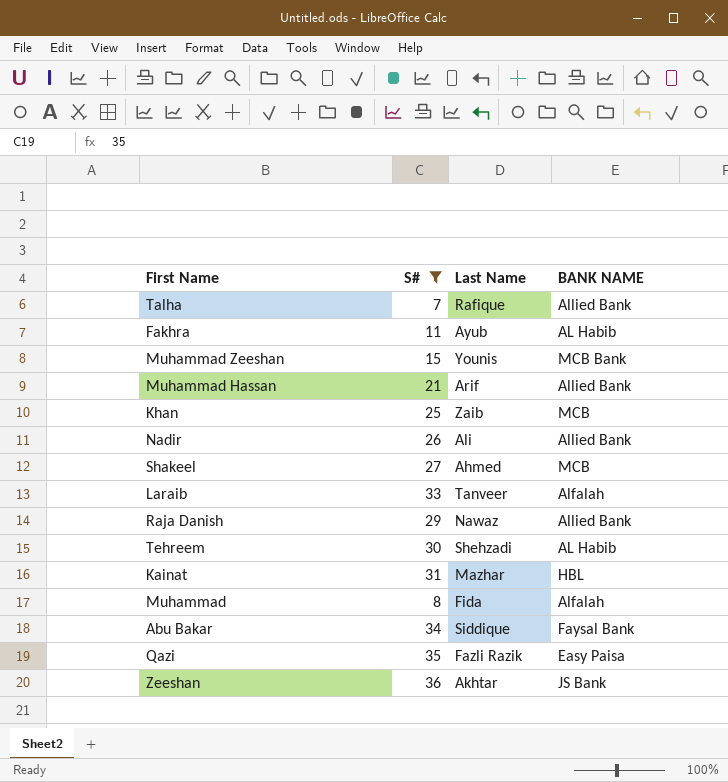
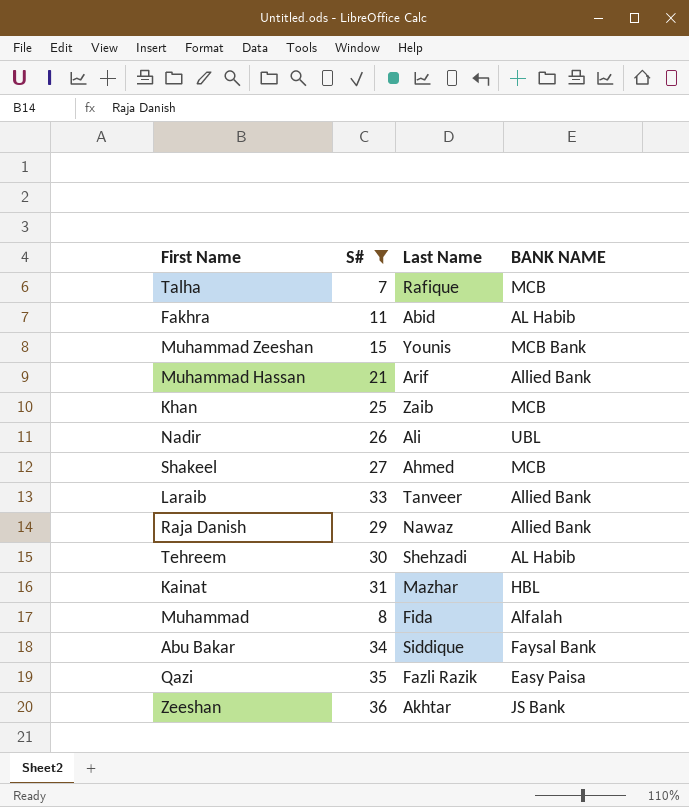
Talha | BANK NAME: Allied Bank -> MCB
Fakhra | Last Name: Ayub -> Abid
Nadir | BANK NAME: Allied Bank -> UBL
Laraib | BANK NAME: Alfalah -> Allied Bank

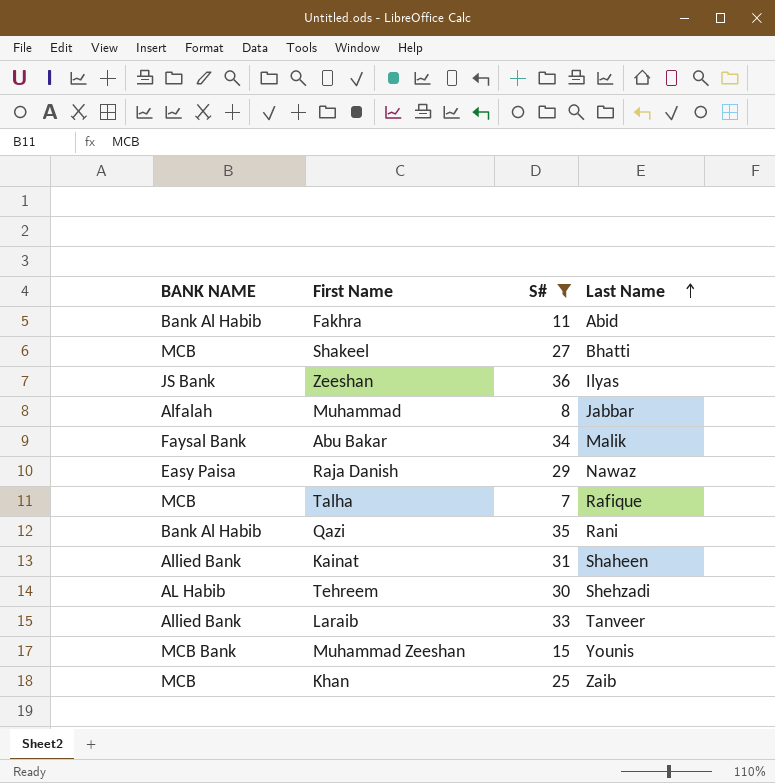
row order: none -> Last Name ascending
column BANK NAME | position: 4 -> 1
row Muhammad Hassan: 21 | Arif | Allied Bank -> none
row Nadir: 26 | Ali | UBL -> none
Fakhra | BANK NAME: AL Habib -> Bank Al Habib
Shakeel | Last Name: Ahmed -> Bhatti
Zeeshan | Last Name: Akhtar -> Ilyas
Muhammad | Last Name: Fida -> Jabbar
Abu Bakar | Last Name: Siddique -> Malik
Raja Danish | BANK NAME: Allied Bank -> Easy Paisa
Qazi | BANK NAME: Easy Paisa -> Bank Al Habib
Qazi | Last Name: Fazli Razik -> Rani
Kainat | BANK NAME: HBL -> Allied Bank
Kainat | Last Name: Mazhar -> Shaheen

